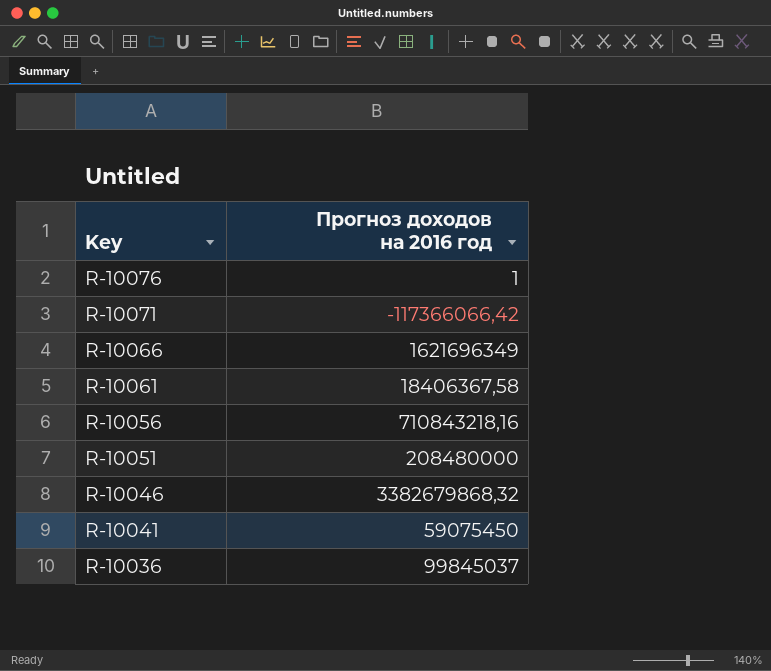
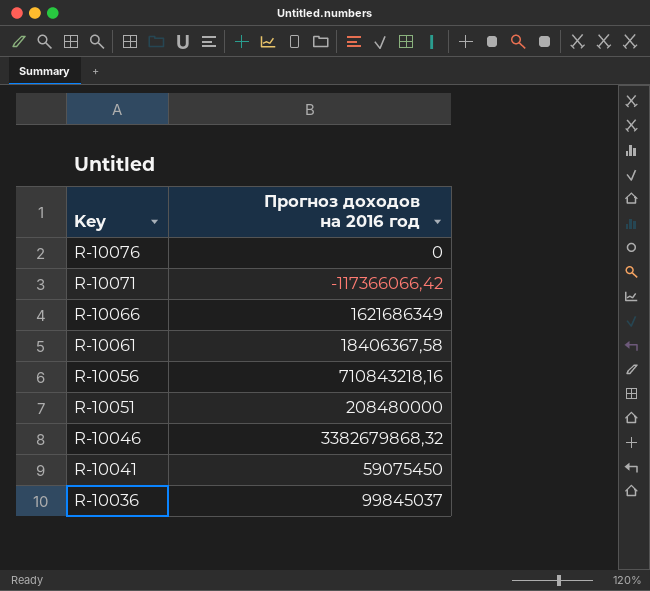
R-10076 | Прогноз доходов на 2016 год: 1 -> 0
R-10066 | Прогноз доходов на 2016 год: 1621696349 -> 1621686349

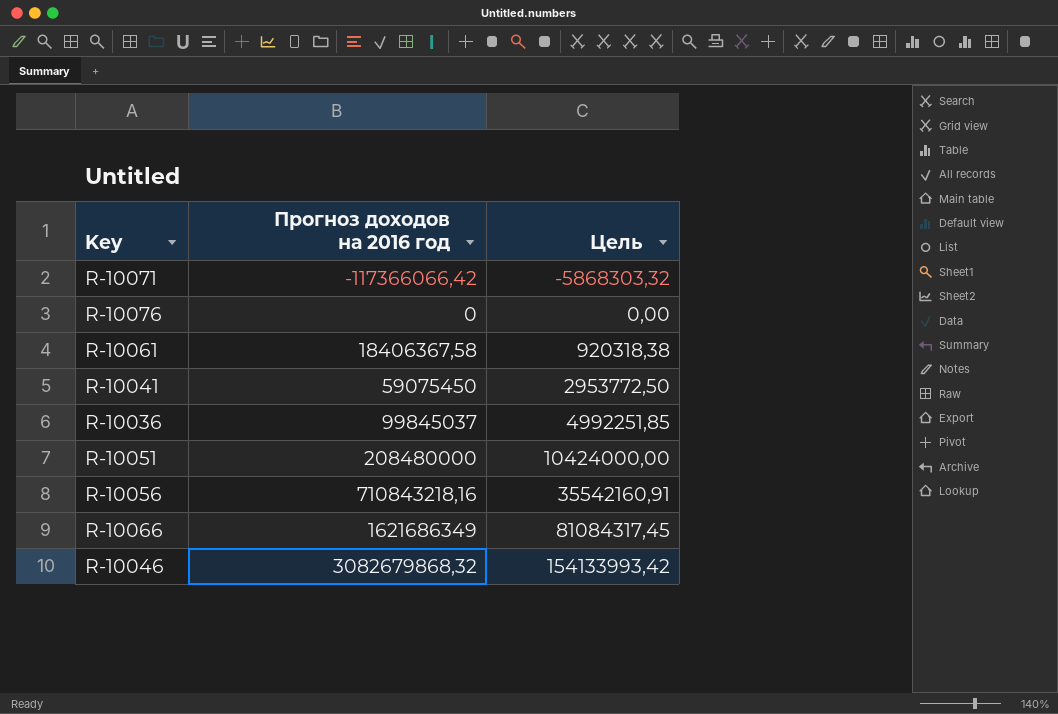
row order: Key descending -> Прогноз доходов на 2016 год ascending
column Цель | formula: none -> [Прогноз доходов на 2016 год] * 0,05
R-10046 | Прогноз доходов на 2016 год: 3382679868,32 -> 3082679868,32

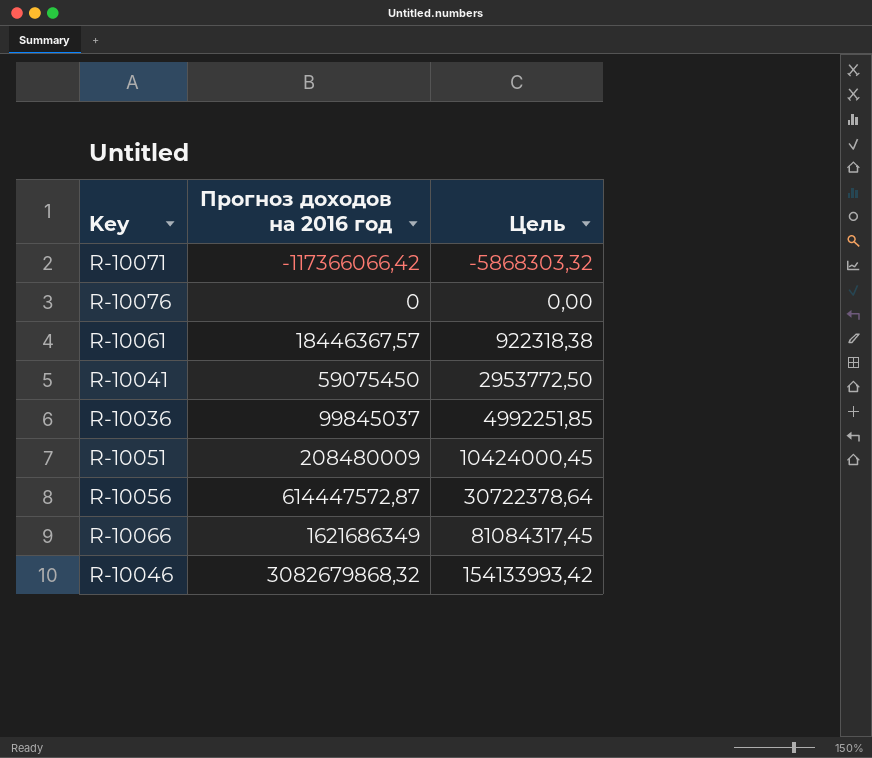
R-10061 | Прогноз доходов на 2016 год: 18406367,58 -> 18446367,57
R-10061 | Цель: 920318,38 -> 922318,38
R-10051 | Прогноз доходов на 2016 год: 208480000 -> 208480009
R-10051 | Цель: 10424000,00 -> 10424000,45
R-10056 | Прогноз доходов на 2016 год: 710843218,16 -> 614447572,87
R-10056 | Цель: 35542160,91 -> 30722378,64

